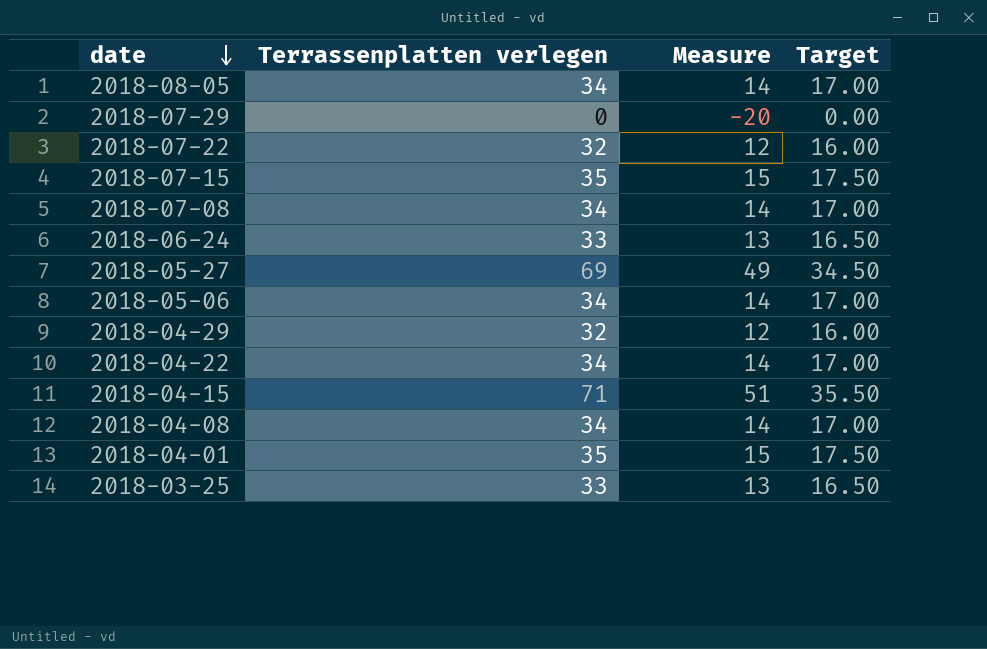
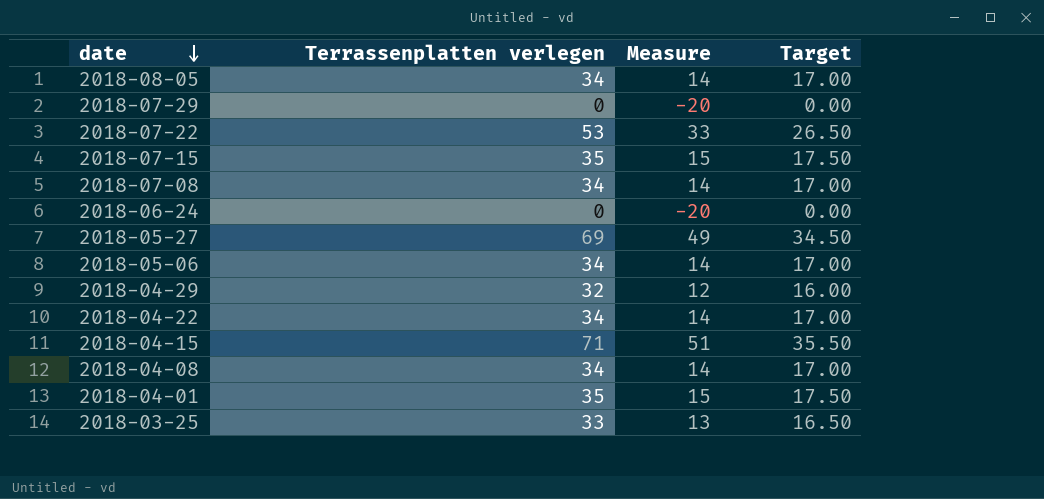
2018-07-22 | Terrassenplatten verlegen: 32 -> 53
2018-07-22 | Measure: 12 -> 33
2018-07-22 | Target: 16.00 -> 26.50
2018-06-24 | Terrassenplatten verlegen: 33 -> 0
2018-06-24 | Measure: 13 -> -20
2018-06-24 | Target: 16.50 -> 0.00

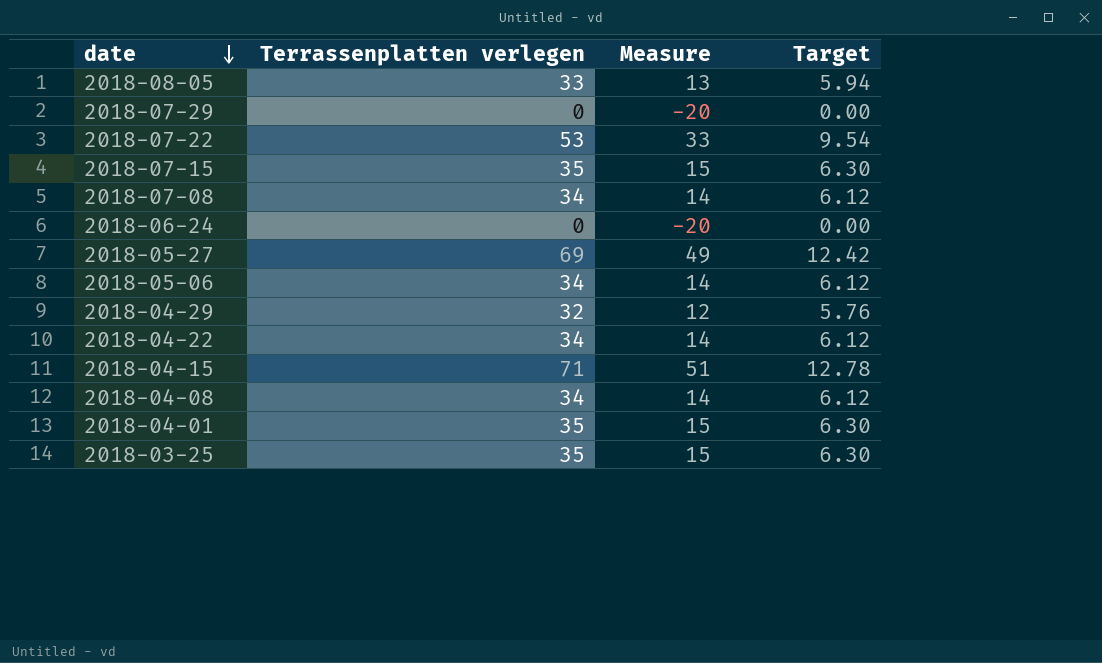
column Target | formula: [Terrassenplatten verlegen] * 0.5 -> [Terrassenplatten verlegen] * 0.18
2018-08-05 | Terrassenplatten verlegen: 34 -> 33
2018-08-05 | Measure: 14 -> 13
2018-03-25 | Terrassenplatten verlegen: 33 -> 35
2018-03-25 | Measure: 13 -> 15

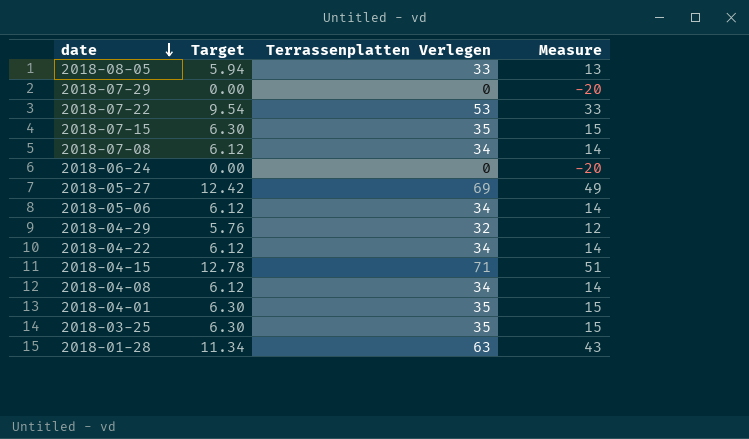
column Target | position: 4 -> 2
column name: Terrassenplatten verlegen -> Terrassenplatten Verlegen
row 2018-01-28: none -> 11.34 | 63 | 43

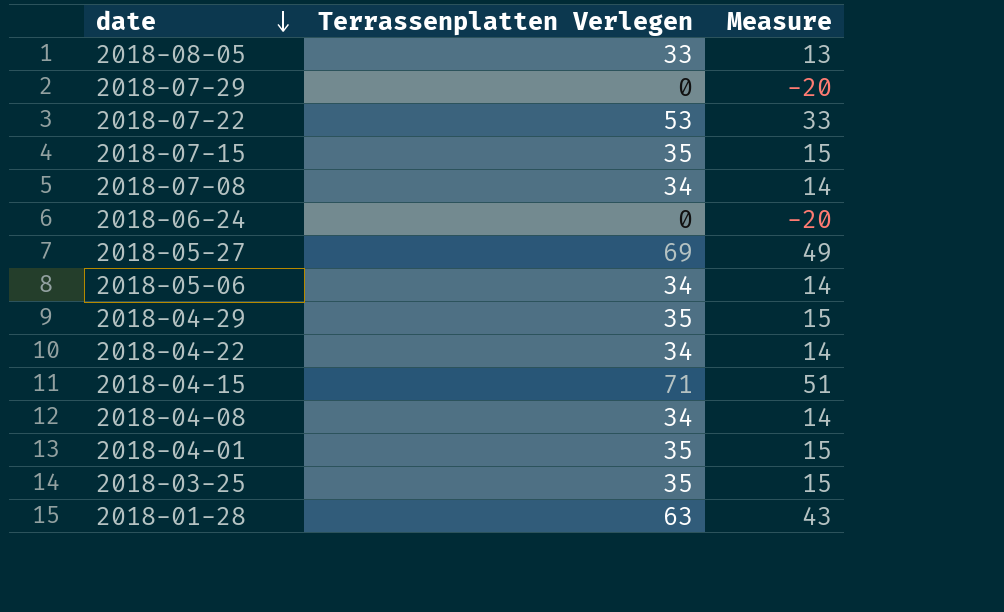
column Target | formula: [Terrassenplatten Verlegen] * 0.18 -> none
2018-04-29 | Terrassenplatten Verlegen: 32 -> 35
2018-04-29 | Measure: 12 -> 15

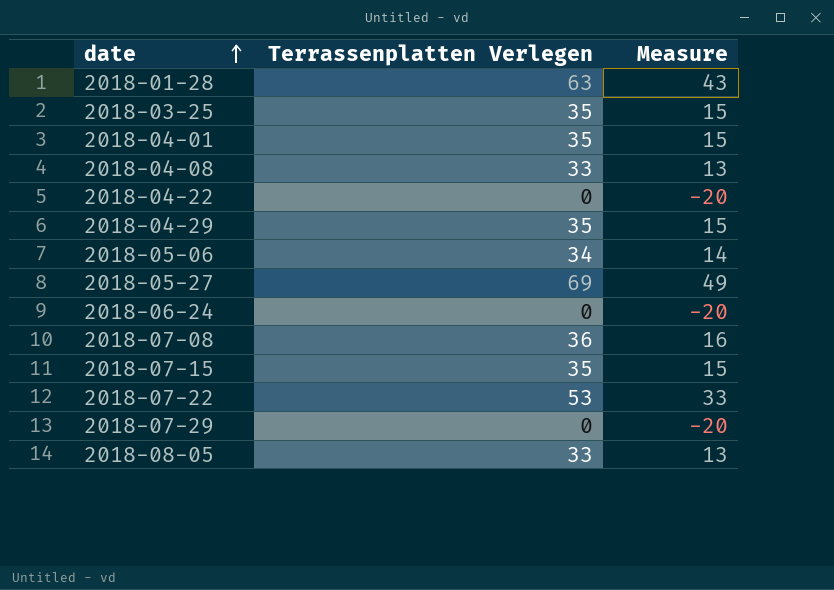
row order: date descending -> date ascending
row 2018-04-15: 71 | 51 -> none
2018-04-08 | Terrassenplatten Verlegen: 34 -> 33
2018-04-08 | Measure: 14 -> 13
2018-04-22 | Terrassenplatten Verlegen: 34 -> 0
2018-04-22 | Measure: 14 -> -20
2018-07-08 | Terrassenplatten Verlegen: 34 -> 36
2018-07-08 | Measure: 14 -> 16

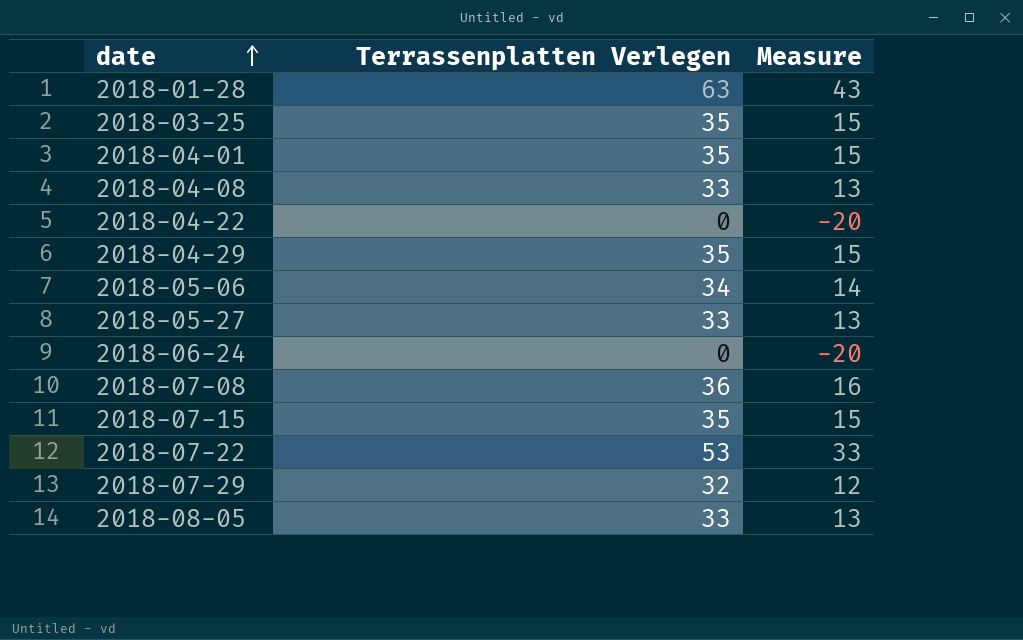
2018-05-27 | Terrassenplatten Verlegen: 69 -> 33
2018-05-27 | Measure: 49 -> 13
2018-07-29 | Terrassenplatten Verlegen: 0 -> 32
2018-07-29 | Measure: -20 -> 12

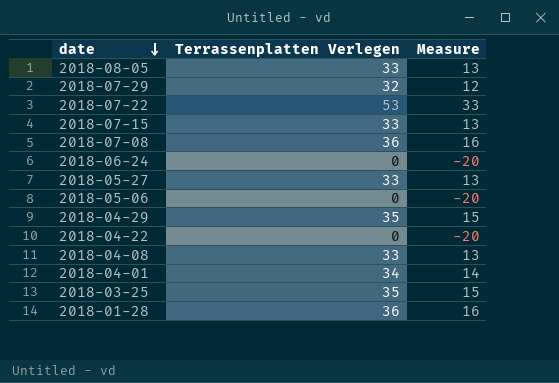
row order: date ascending -> date descending
2018-07-15 | Terrassenplatten Verlegen: 35 -> 33
2018-07-15 | Measure: 15 -> 13
2018-05-06 | Terrassenplatten Verlegen: 34 -> 0
2018-05-06 | Measure: 14 -> -20
2018-04-01 | Terrassenplatten Verlegen: 35 -> 34
2018-04-01 | Measure: 15 -> 14
2018-01-28 | Terrassenplatten Verlegen: 63 -> 36
2018-01-28 | Measure: 43 -> 16

